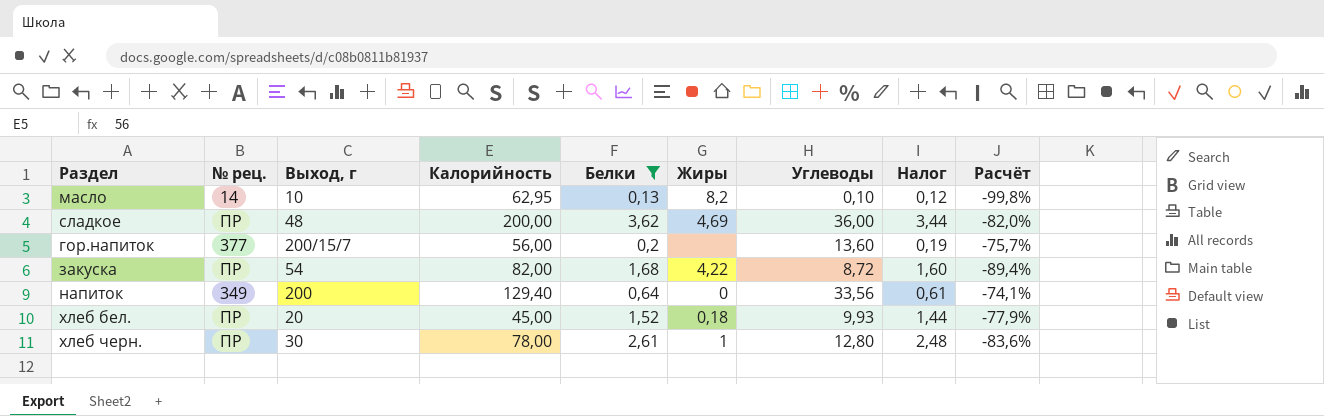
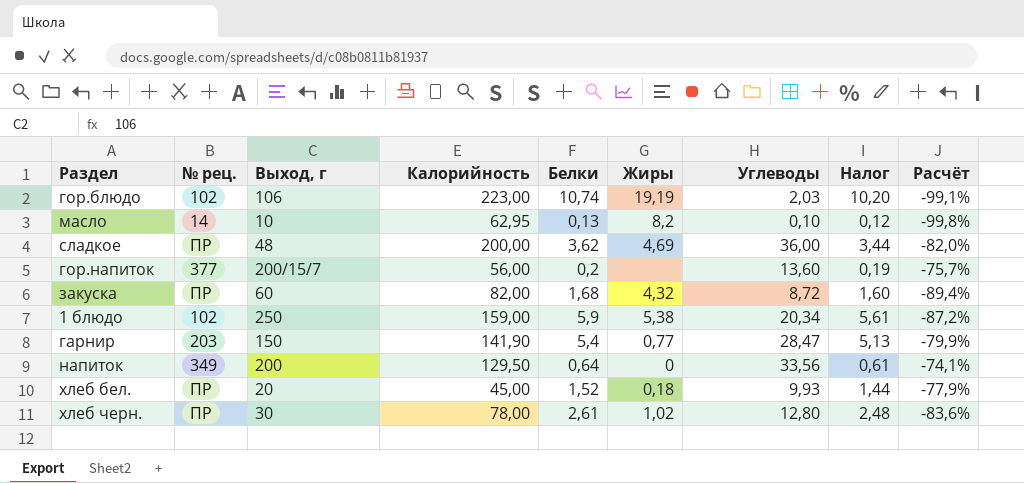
filter: Белки <= 3,62 -> none
закуска | Выход, г: 54 -> 60
закуска | Жиры: 4,22 -> 4,32
напиток | Калорийность: 129,40 -> 129,50
хлеб черн. | Жиры: 1 -> 1,02

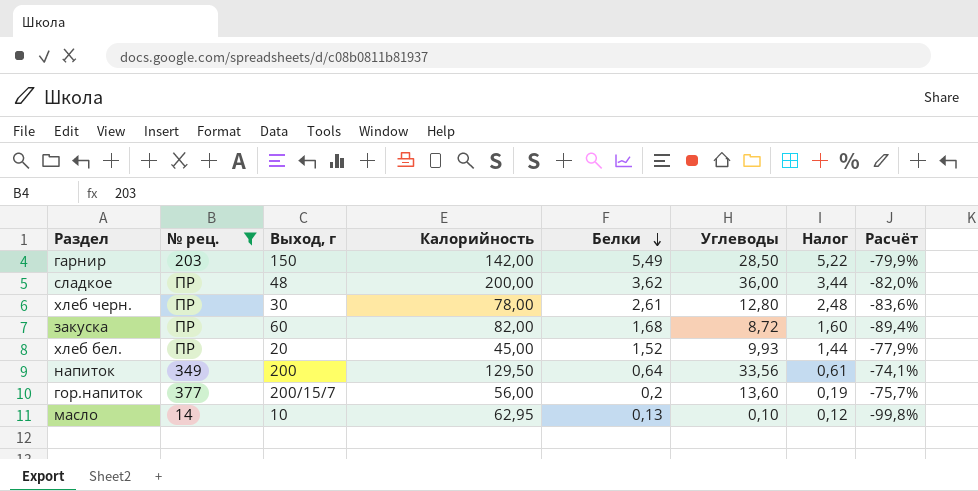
filter: none -> № рец. != 102
row order: none -> Белки descending
column Жиры | position: 6 -> none
гарнир | Калорийность: 141,90 -> 142,00
гарнир | Белки: 5,4 -> 5,49
гарнир | Углеводы: 28,47 -> 28,50
гарнир | Налог: 5,13 -> 5,22

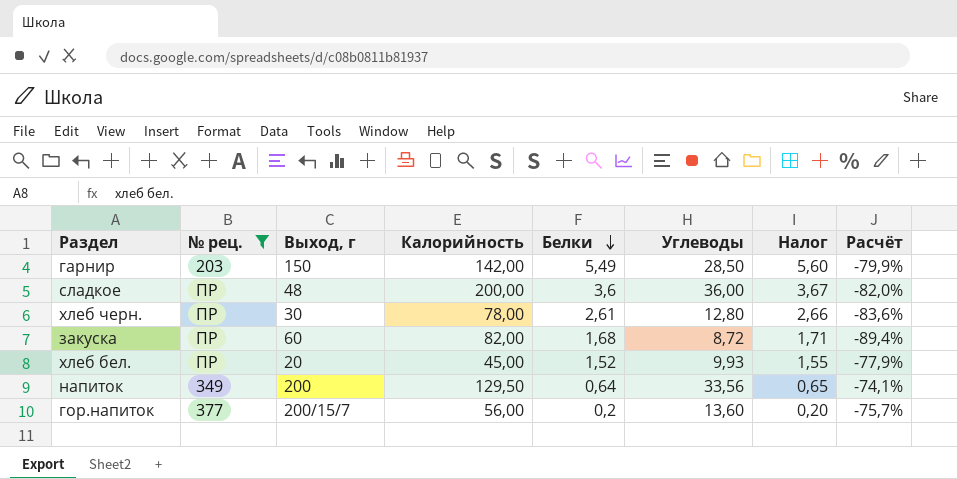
column Налог | formula: [Белки] * 0,95 -> [Белки] * 1,02
row масло: 14 | 10 | 62,95 | 0,13 | 0,10 | 0,12 | -99,8% -> none
сладкое | Белки: 3,62 -> 3,6

